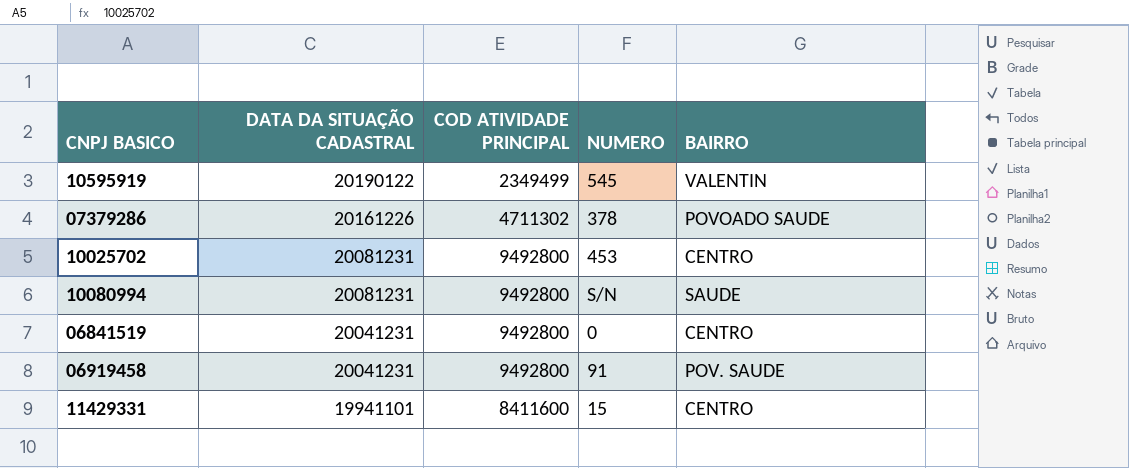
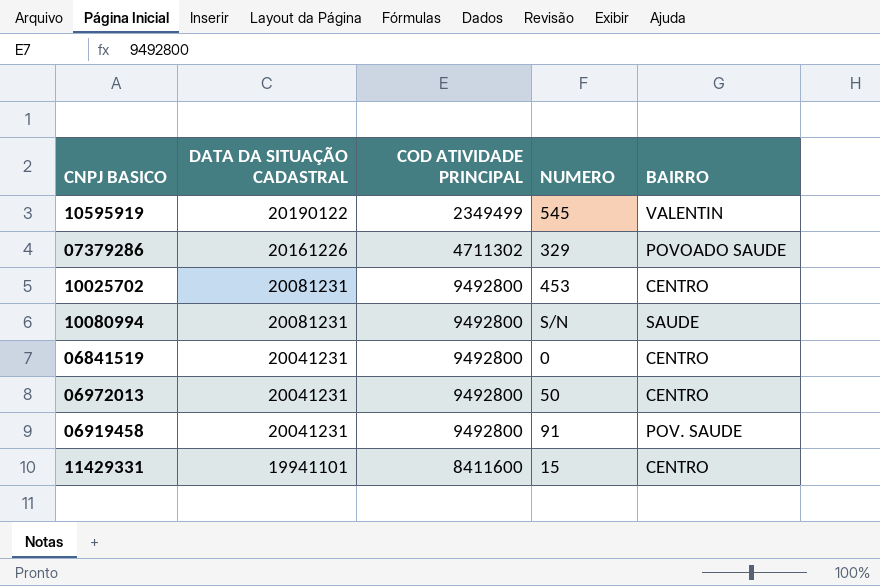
07379286 | NUMERO: 378 -> 329
row 06972013: none -> 20041231 | 9492800 | 50 | CENTRO

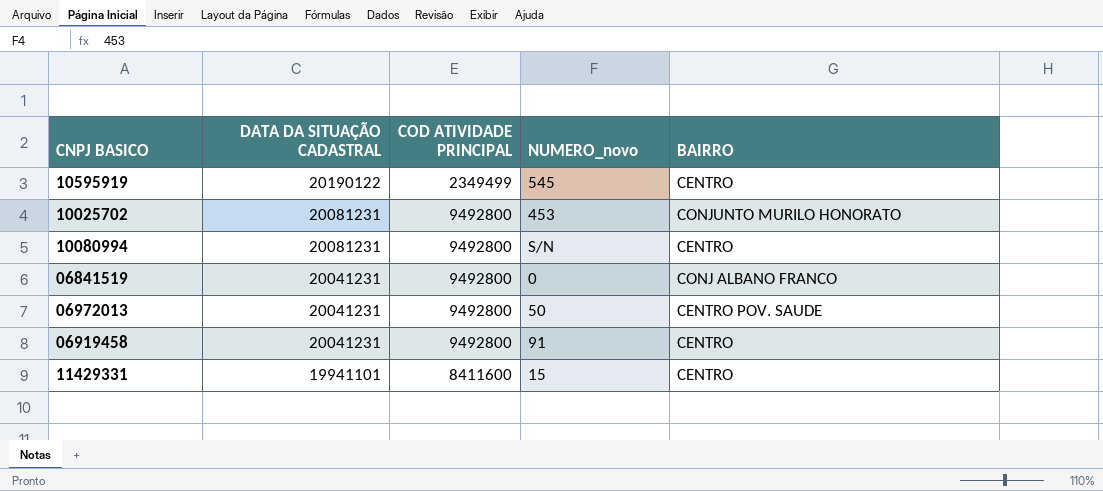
column name: NUMERO -> NUMERO_novo
row 07379286: 20161226 | 4711302 | 329 | POVOADO SAUDE -> none
10595919 | BAIRRO: VALENTIN -> CENTRO
10025702 | BAIRRO: CENTRO -> CONJUNTO MURILO HONORATO
10080994 | BAIRRO: SAUDE -> CENTRO
06841519 | BAIRRO: CENTRO -> CONJ ALBANO FRANCO
06972013 | BAIRRO: CENTRO -> CENTRO POV. SAUDE
06919458 | BAIRRO: POV. SAUDE -> CENTRO

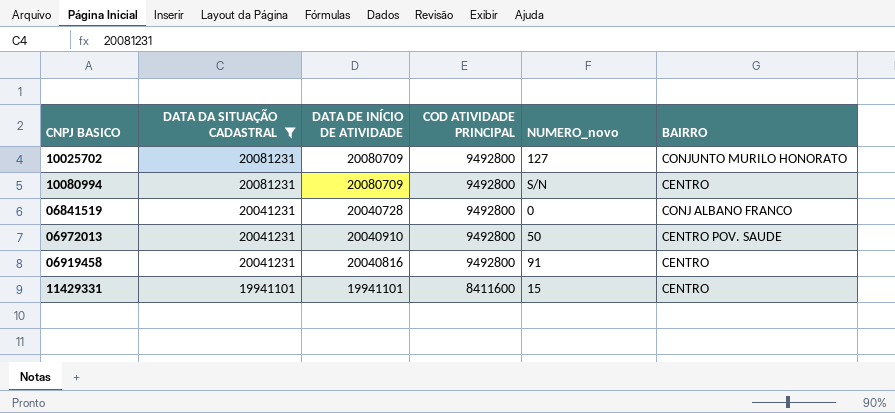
filter: none -> DATA DA SITUAÇÃO CADASTRAL != 20190122
column DATA DE INÍCIO DE ATIVIDADE | position: none -> 3
10025702 | NUMERO_novo: 453 -> 127

